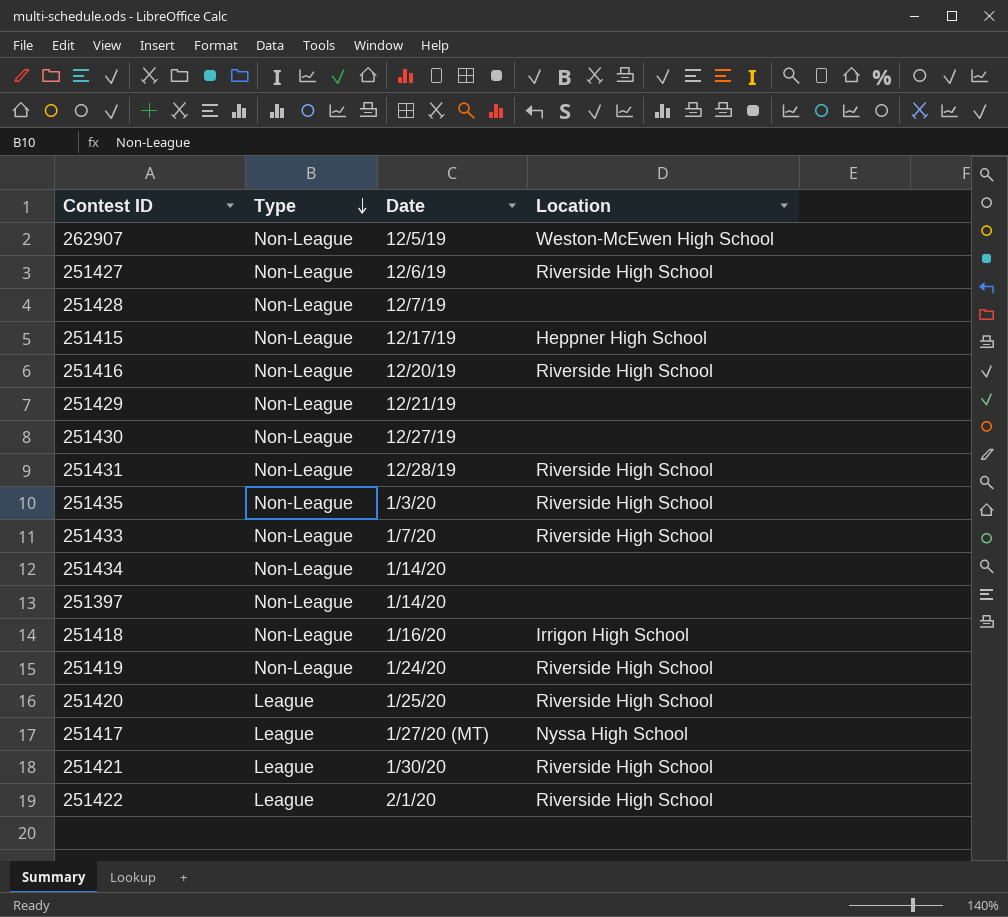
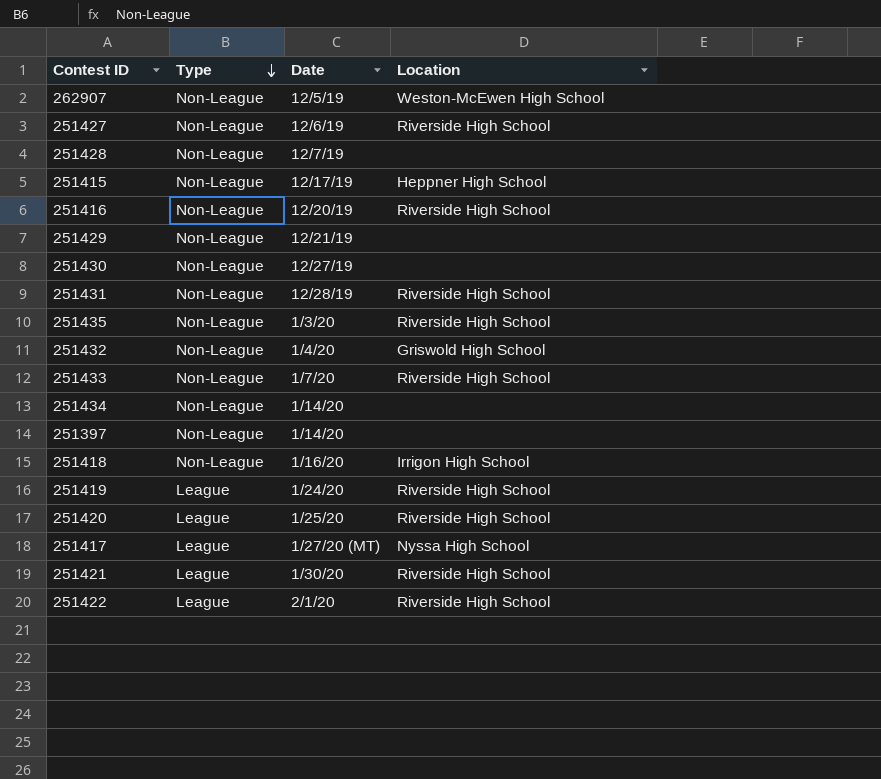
row 251432: none -> Non-League | 1/4/20 | Griswold High School
251419 | Type: Non-League -> League

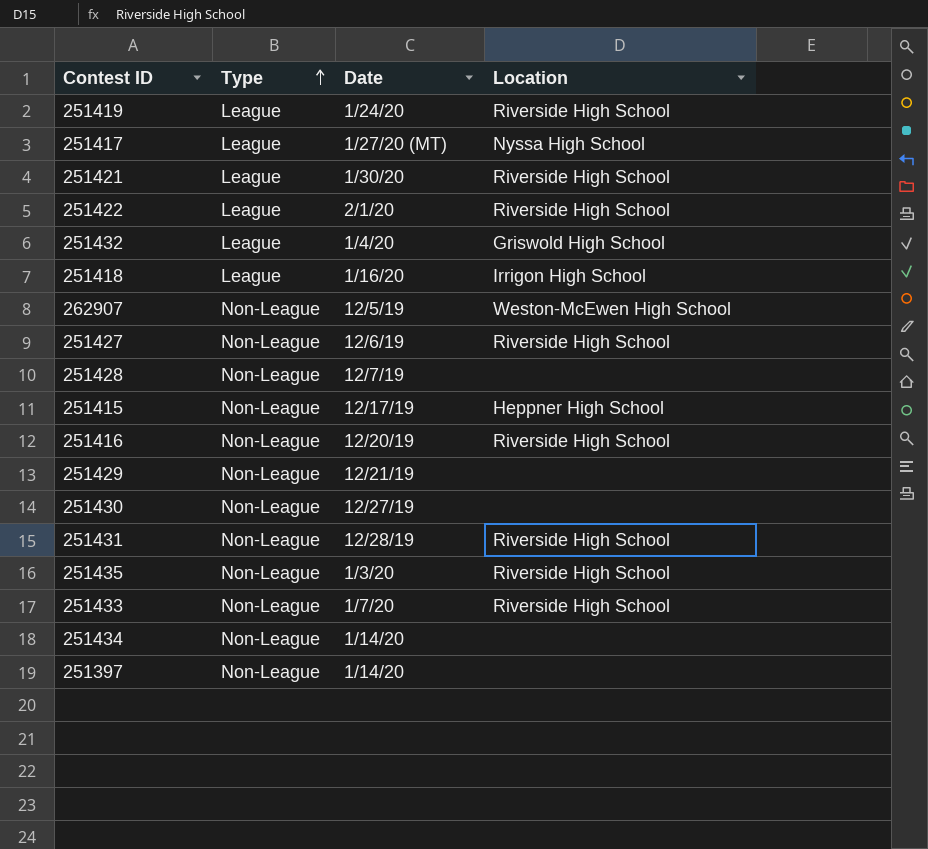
row order: Type descending -> Type ascending
row 251420: League | 1/25/20 | Riverside High School -> none
251432 | Type: Non-League -> League
251418 | Type: Non-League -> League

